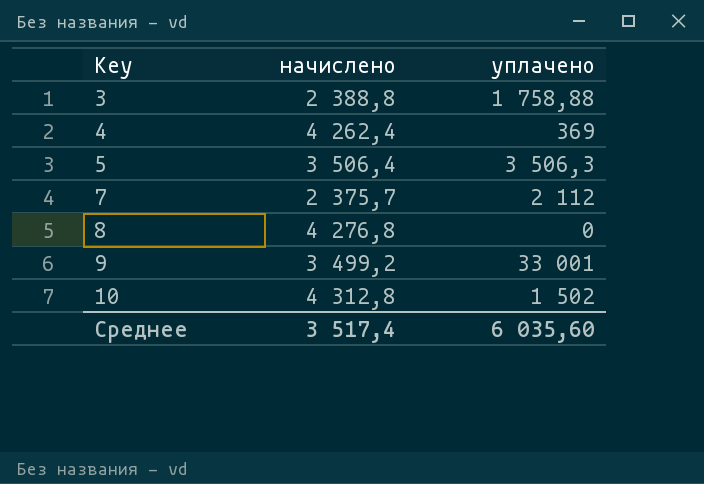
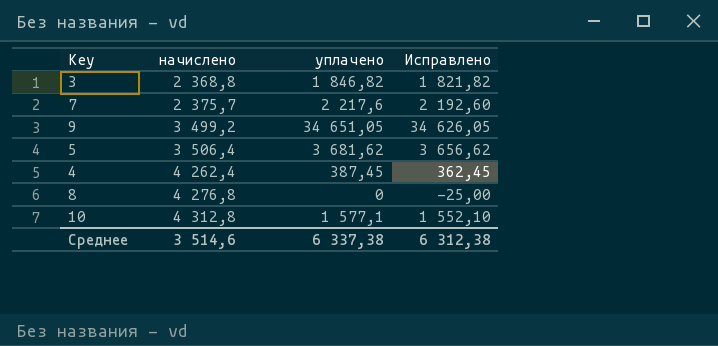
row order: Key ascending -> начислено ascending
column Исправлено | formula: none -> [уплачено] - 25
3 | начислено: 2 388,8 -> 2 368,8
3 | уплачено: 1 758,88 -> 1 846,82
7 | уплачено: 2 112 -> 2 217,6
9 | уплачено: 33 001 -> 34 651,05
5 | уплачено: 3 506,3 -> 3 681,62
4 | уплачено: 369 -> 387,45
10 | уплачено: 1 502 -> 1 577,1
Среднее | начислено: 3 517,4 -> 3 514,6
Среднее | уплачено: 6 035,60 -> 6 337,38

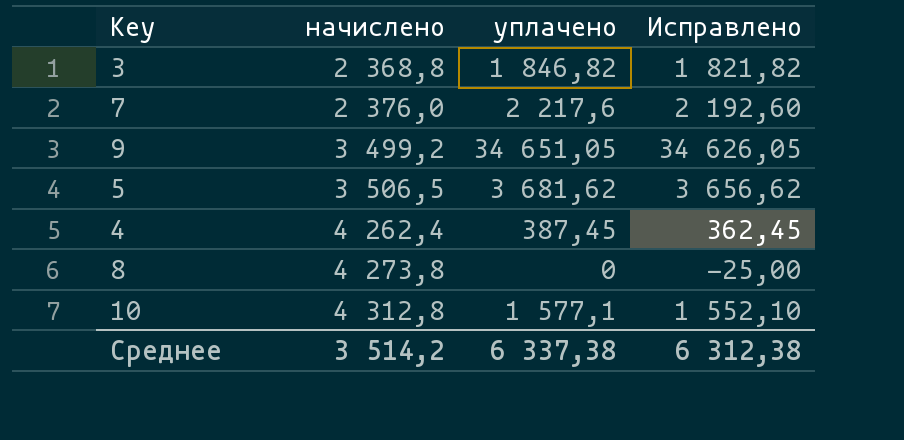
7 | начислено: 2 375,7 -> 2 376,0
5 | начислено: 3 506,4 -> 3 506,5
8 | начислено: 4 276,8 -> 4 273,8
Среднее | начислено: 3 514,6 -> 3 514,2

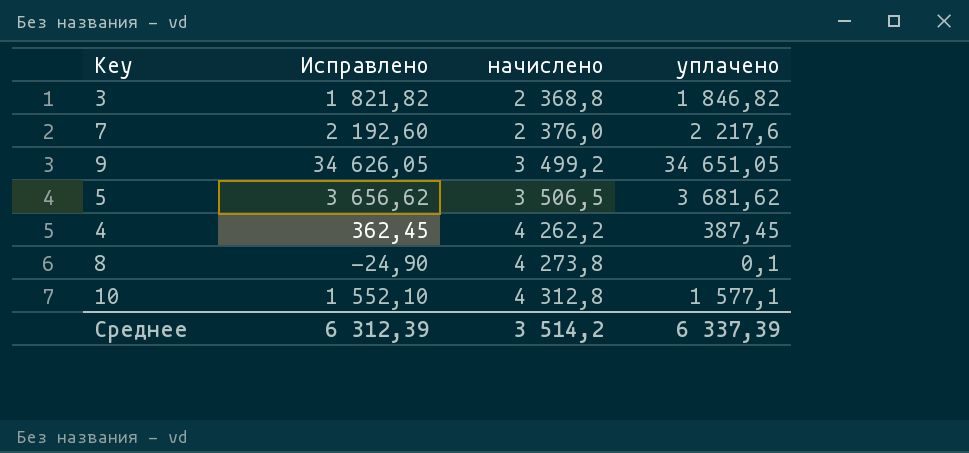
column Исправлено | position: 4 -> 2
4 | начислено: 4 262,4 -> 4 262,2
8 | Исправлено: -25,00 -> -24,90
8 | уплачено: 0 -> 0,1
Среднее | Исправлено: 6 312,38 -> 6 312,39
Среднее | уплачено: 6 337,38 -> 6 337,39

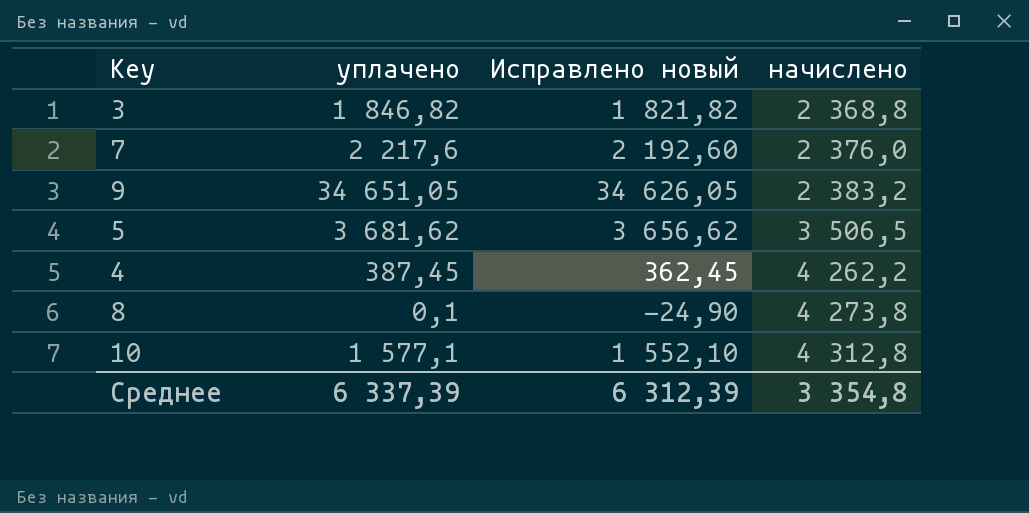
column уплачено | position: 4 -> 2
column name: Исправлено -> Исправлено новый
9 | начислено: 3 499,2 -> 2 383,2
Среднее | начислено: 3 514,2 -> 3 354,8

